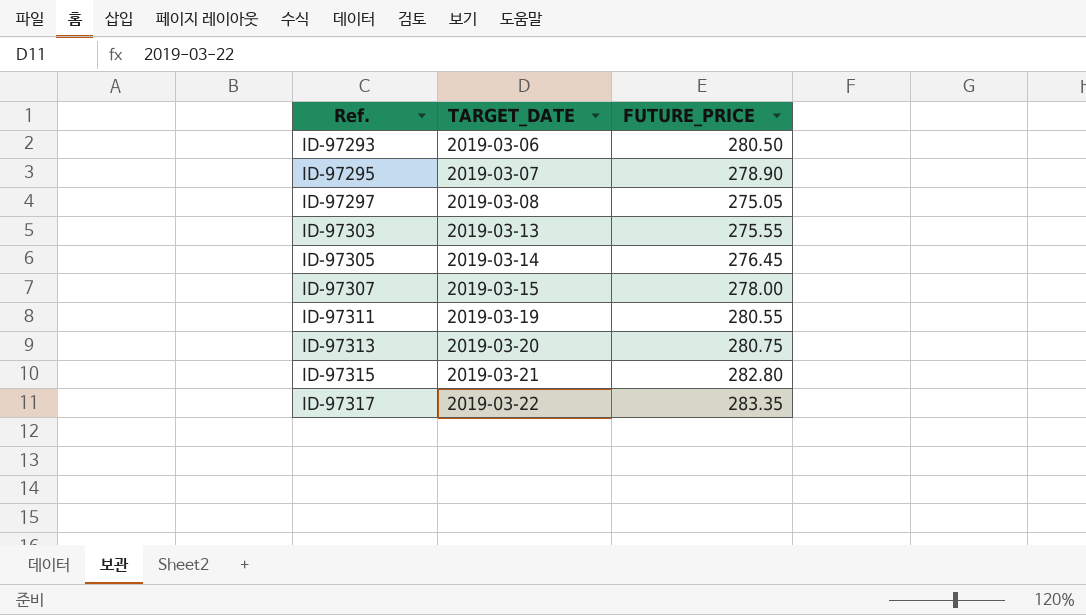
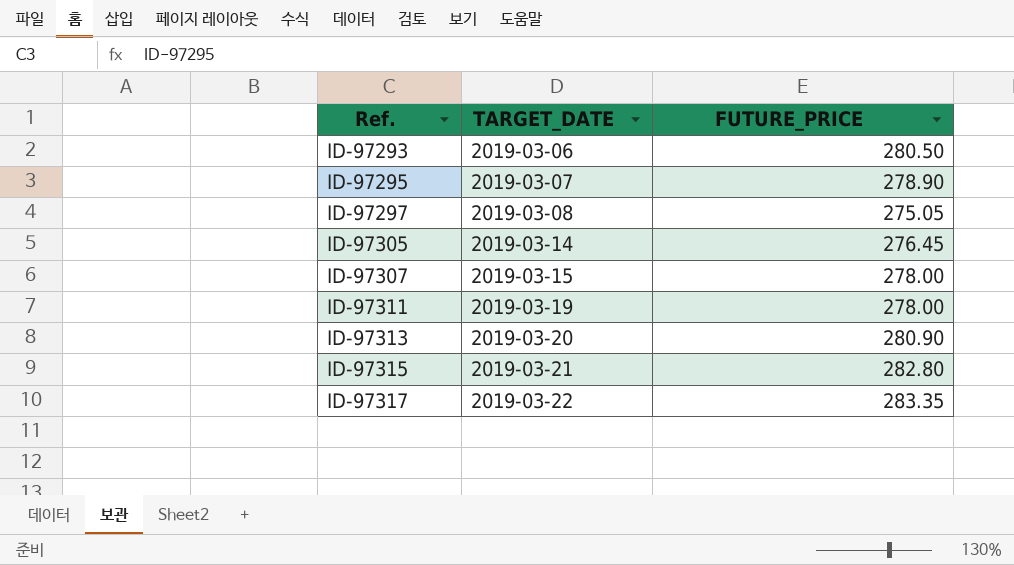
row ID-97303: 2019-03-13 | 275.55 -> none
ID-97311 | FUTURE_PRICE: 280.55 -> 278.00
ID-97313 | FUTURE_PRICE: 280.75 -> 280.90

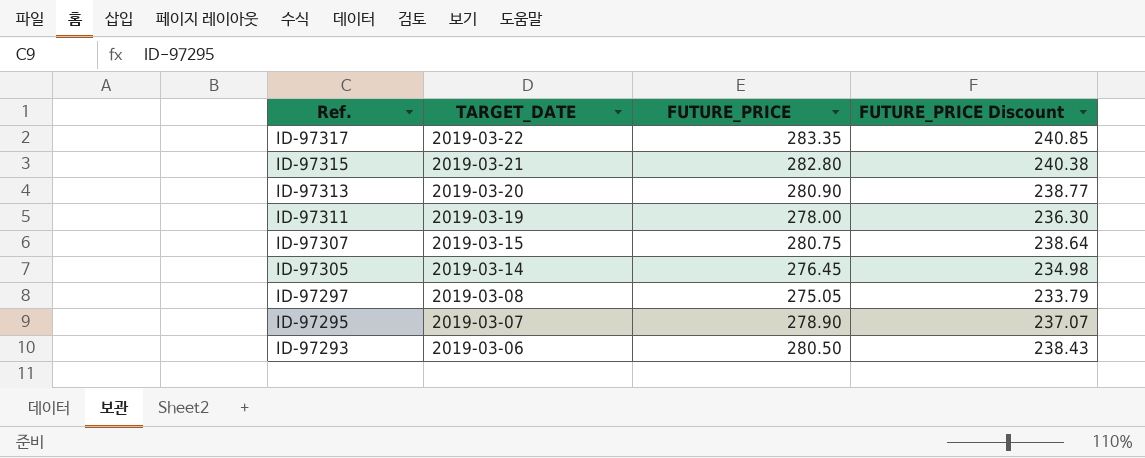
row order: Ref. ascending -> Ref. descending
column FUTURE_PRICE Discount | formula: none -> [FUTURE_PRICE] * 0.85
ID-97307 | FUTURE_PRICE: 278.00 -> 280.75

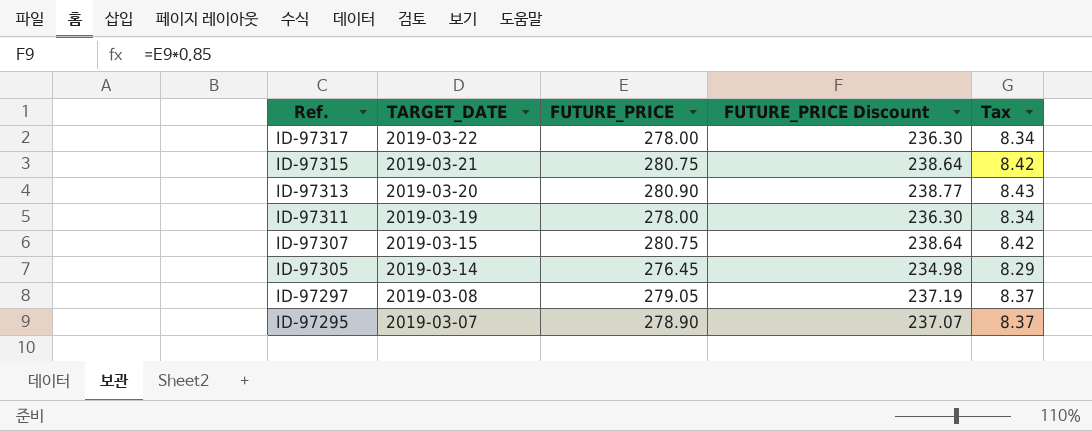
column Tax | formula: none -> [FUTURE_PRICE] * 0.03
row ID-97293: 2019-03-06 | 280.50 | 238.43 -> none
ID-97317 | FUTURE_PRICE: 283.35 -> 278.00
ID-97317 | FUTURE_PRICE Discount: 240.85 -> 236.30
ID-97315 | FUTURE_PRICE: 282.80 -> 280.75
ID-97315 | FUTURE_PRICE Discount: 240.38 -> 238.64
ID-97297 | FUTURE_PRICE: 275.05 -> 279.05
ID-97297 | FUTURE_PRICE Discount: 233.79 -> 237.19

